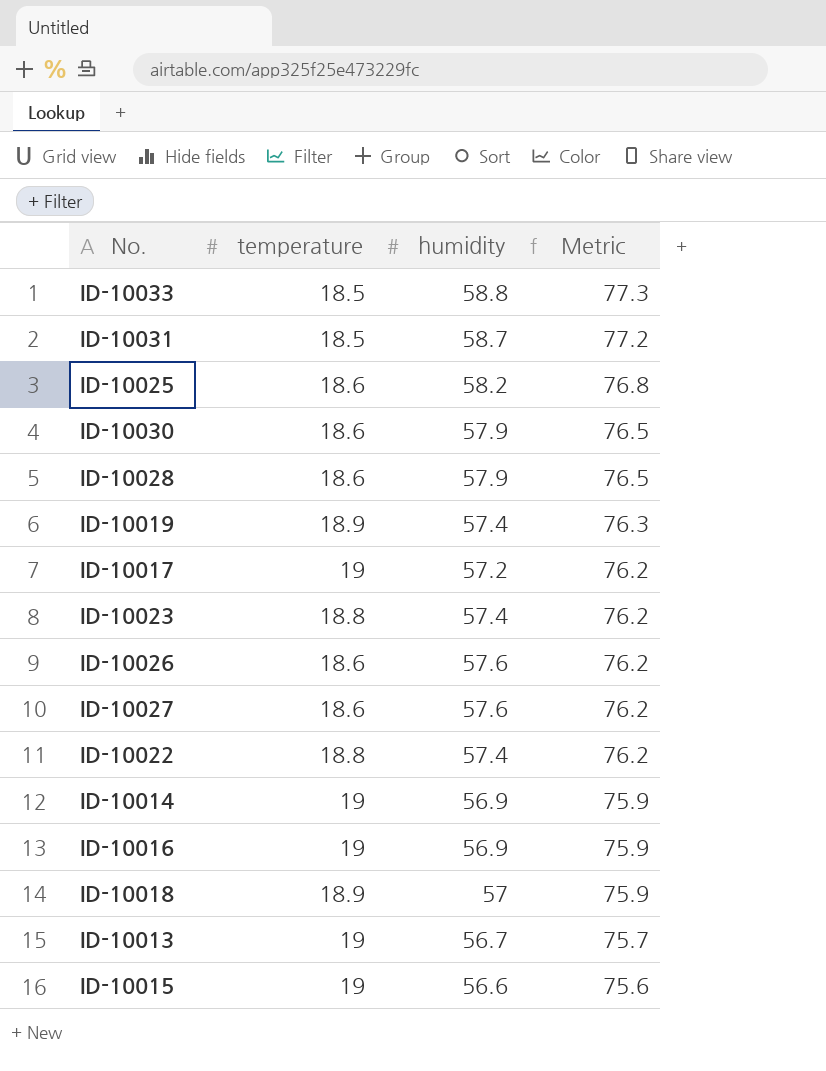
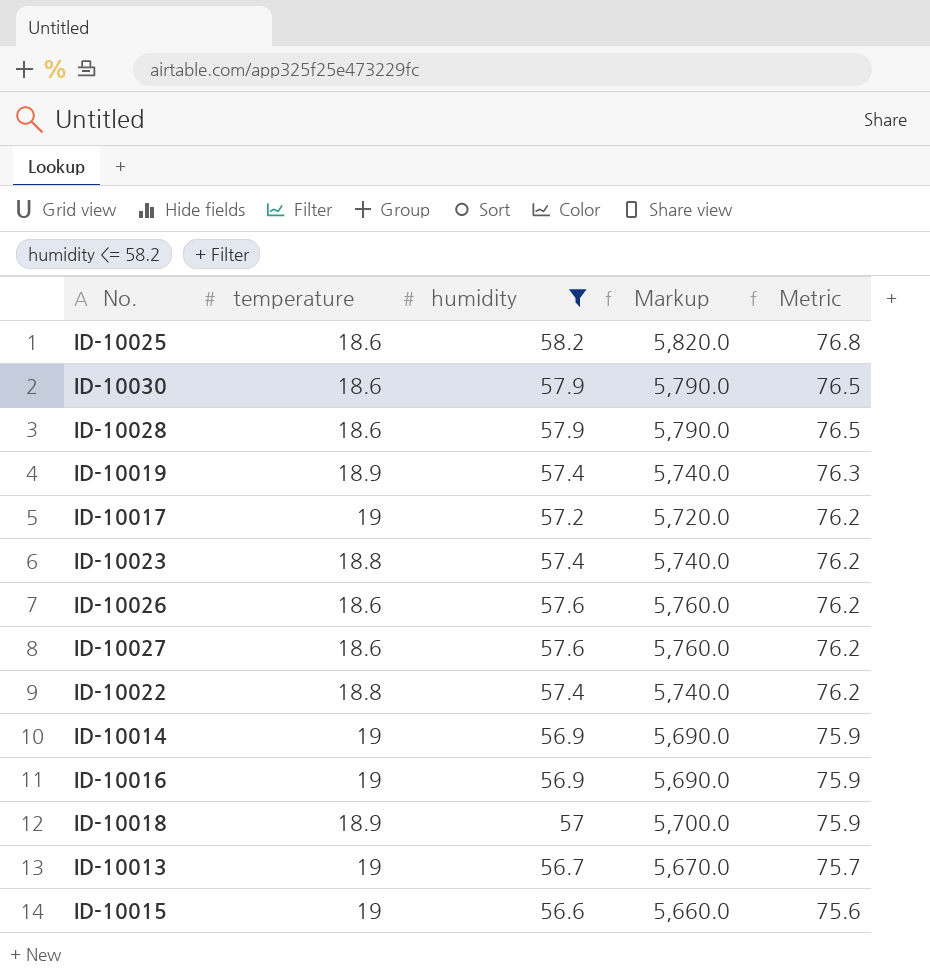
filter: none -> humidity <= 58.2
column Markup | formula: none -> [humidity] * 100

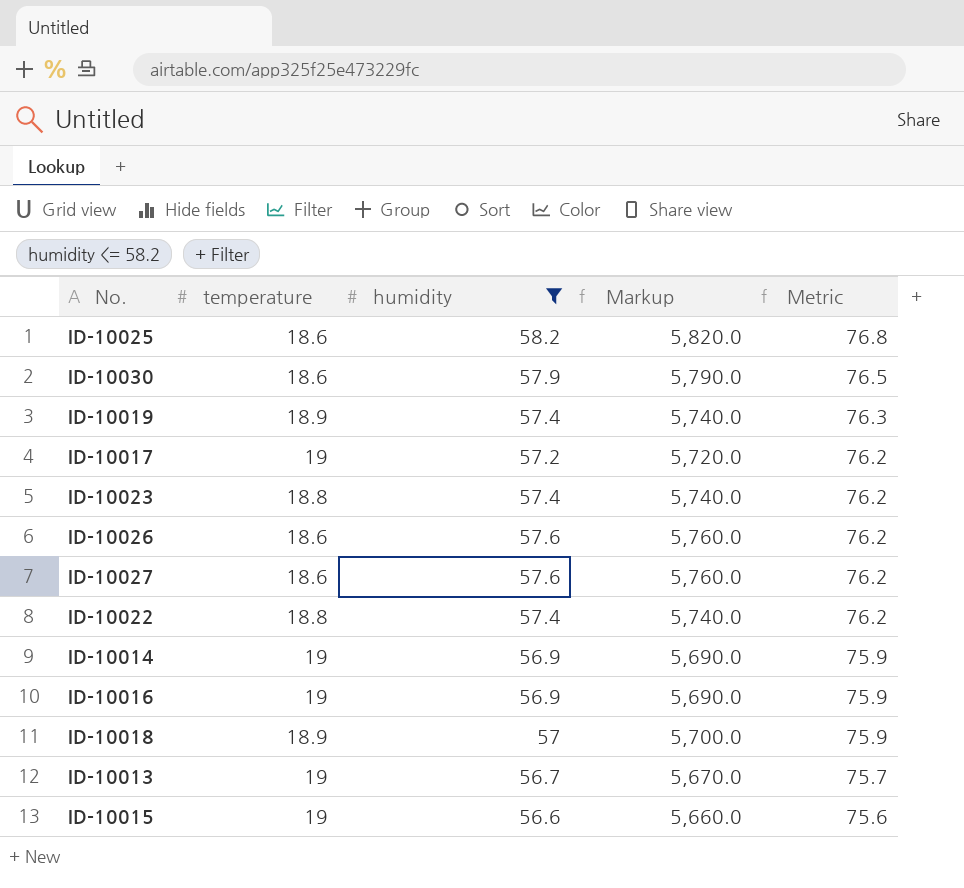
row ID-10028: 18.6 | 57.9 | 5,790.0 | 76.5 -> none

